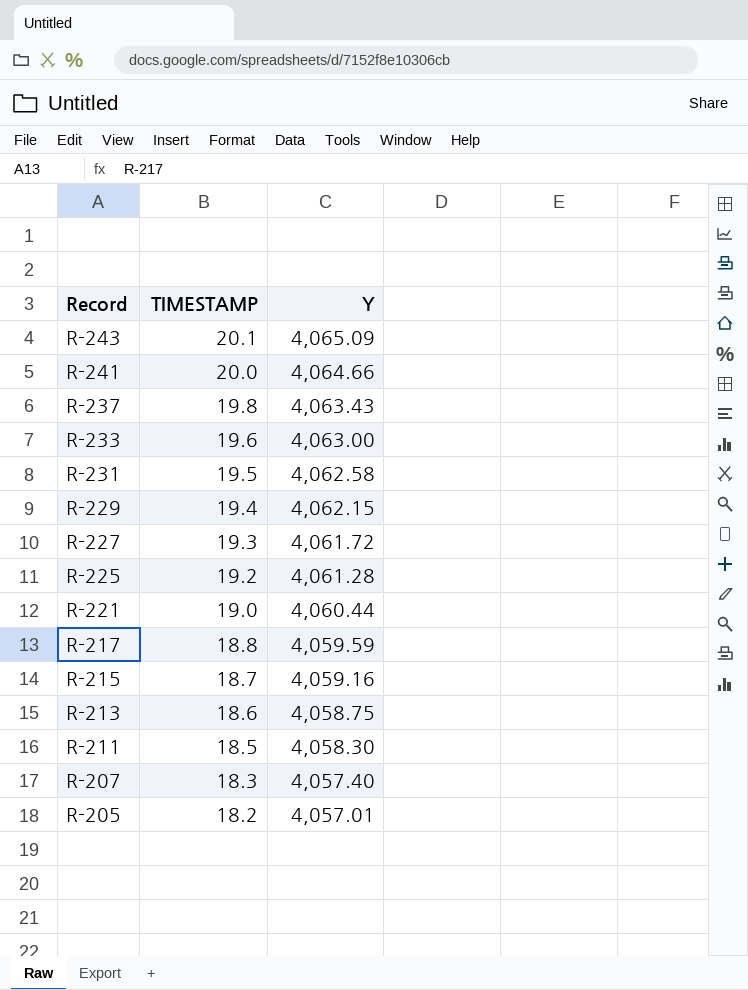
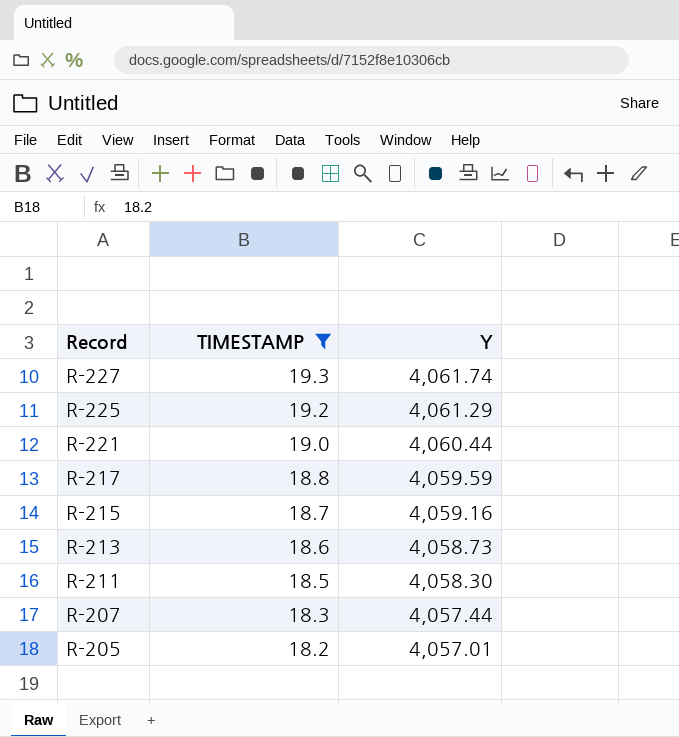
filter: none -> TIMESTAMP <= 19.3
R-227 | Y: 4,061.72 -> 4,061.74
R-225 | Y: 4,061.28 -> 4,061.29
R-213 | Y: 4,058.75 -> 4,058.73
R-207 | Y: 4,057.40 -> 4,057.44

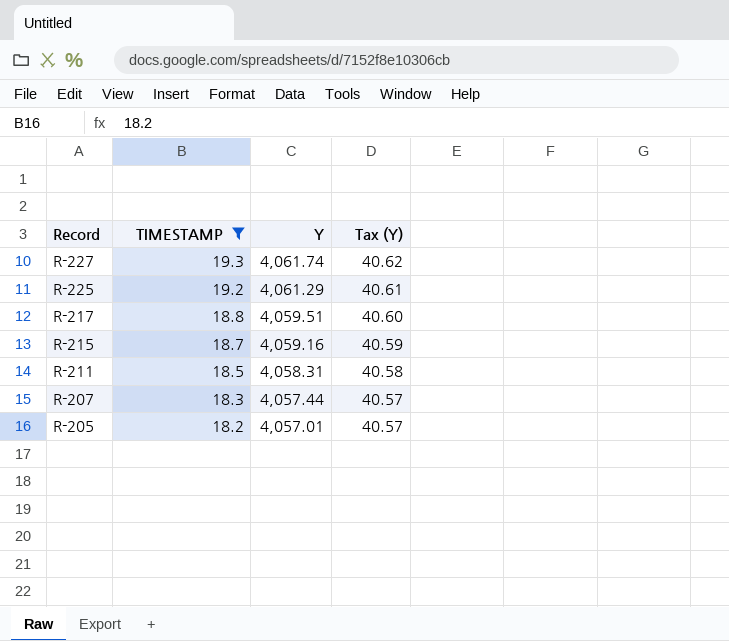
column Tax (Y) | formula: none -> [Y] * 0.01
row R-221: 19.0 | 4,060.44 -> none
row R-213: 18.6 | 4,058.73 -> none
R-217 | Y: 4,059.59 -> 4,059.51
R-211 | Y: 4,058.30 -> 4,058.31

